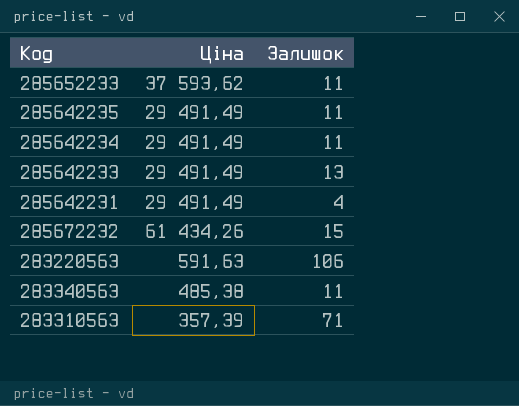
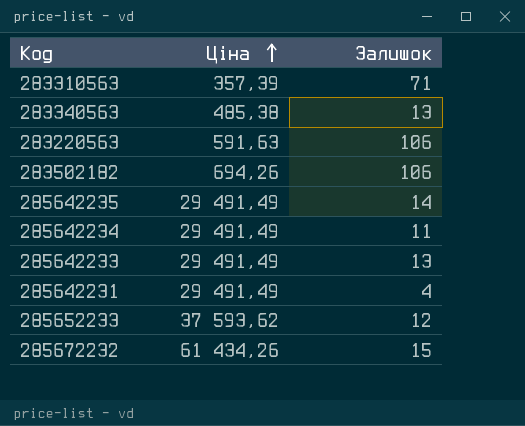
row order: none -> Ціна ascending
283340563 | Залишок: 11 -> 13
row 283502182: none -> 694,26 | 106
285642235 | Залишок: 11 -> 14
285652233 | Залишок: 11 -> 12

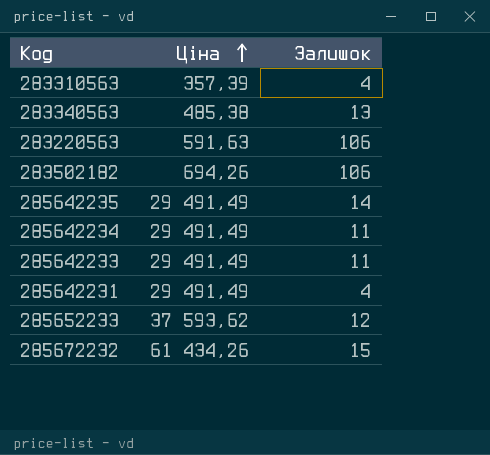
283310563 | Залишок: 71 -> 4
285642233 | Залишок: 13 -> 11

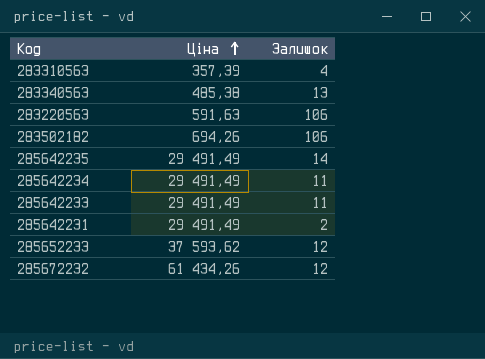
285642231 | Залишок: 4 -> 2
285672232 | Залишок: 15 -> 12

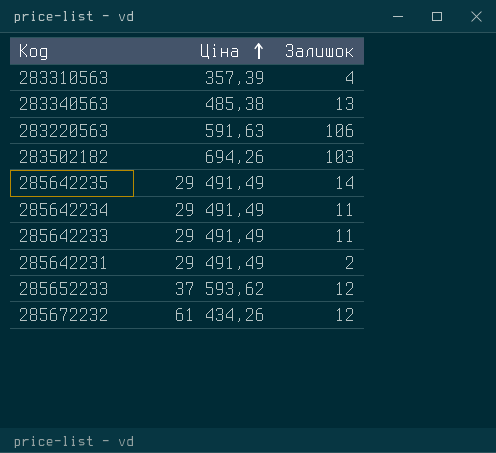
283502182 | Залишок: 106 -> 103

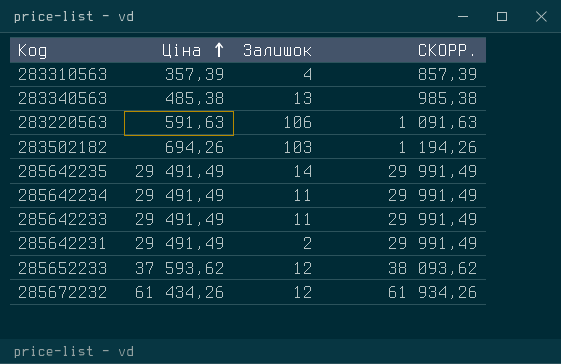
column СКОРР. | formula: none -> [Ціна] + 500

